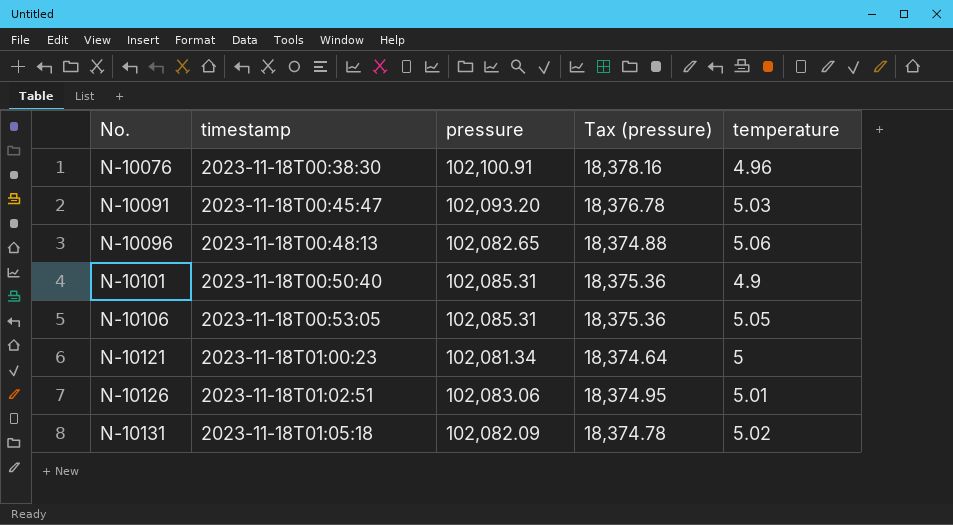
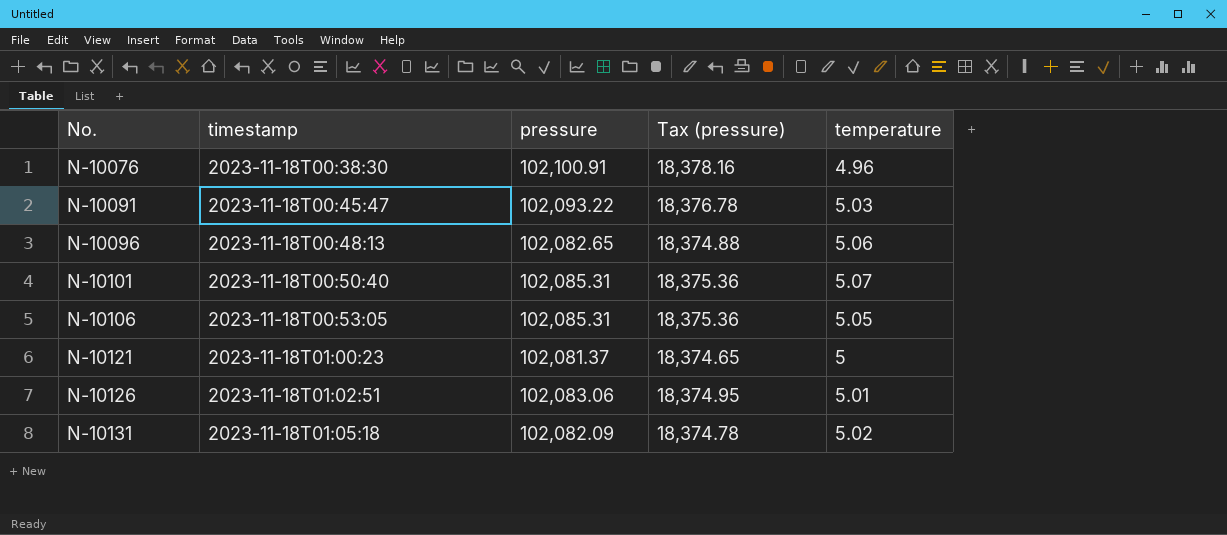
N-10091 | pressure: 102,093.20 -> 102,093.22
N-10101 | temperature: 4.9 -> 5.07
N-10121 | pressure: 102,081.34 -> 102,081.37
N-10121 | Tax (pressure): 18,374.64 -> 18,374.65

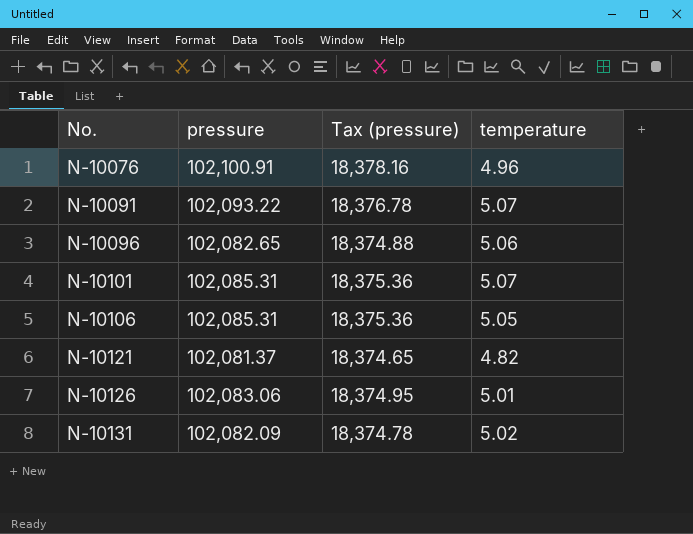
column timestamp | position: 2 -> none
N-10091 | temperature: 5.03 -> 5.07
N-10121 | temperature: 5 -> 4.82

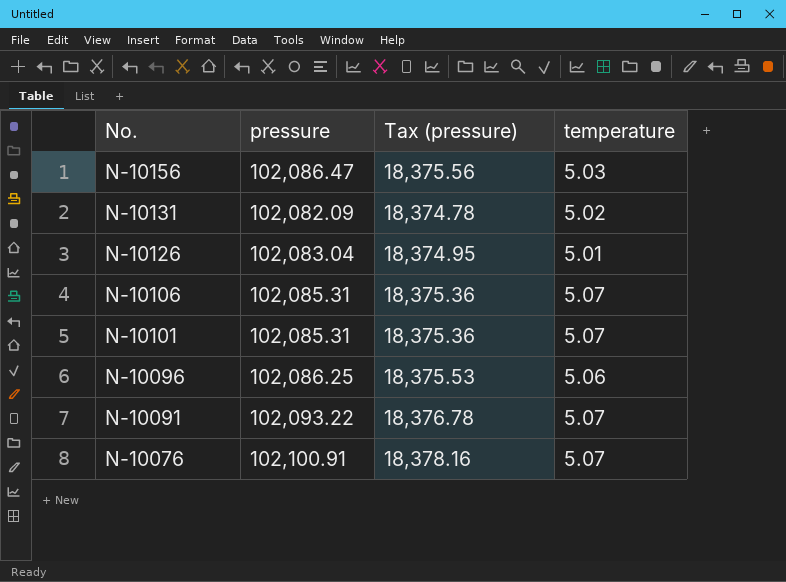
row order: No. ascending -> No. descending
row N-10121: 102,081.37 | 18,374.65 | 4.82 -> none
row N-10156: none -> 102,086.47 | 18,375.56 | 5.03
N-10126 | pressure: 102,083.06 -> 102,083.04
N-10106 | temperature: 5.05 -> 5.07
N-10096 | pressure: 102,082.65 -> 102,086.25
N-10096 | Tax (pressure): 18,374.88 -> 18,375.53
N-10076 | temperature: 4.96 -> 5.07

